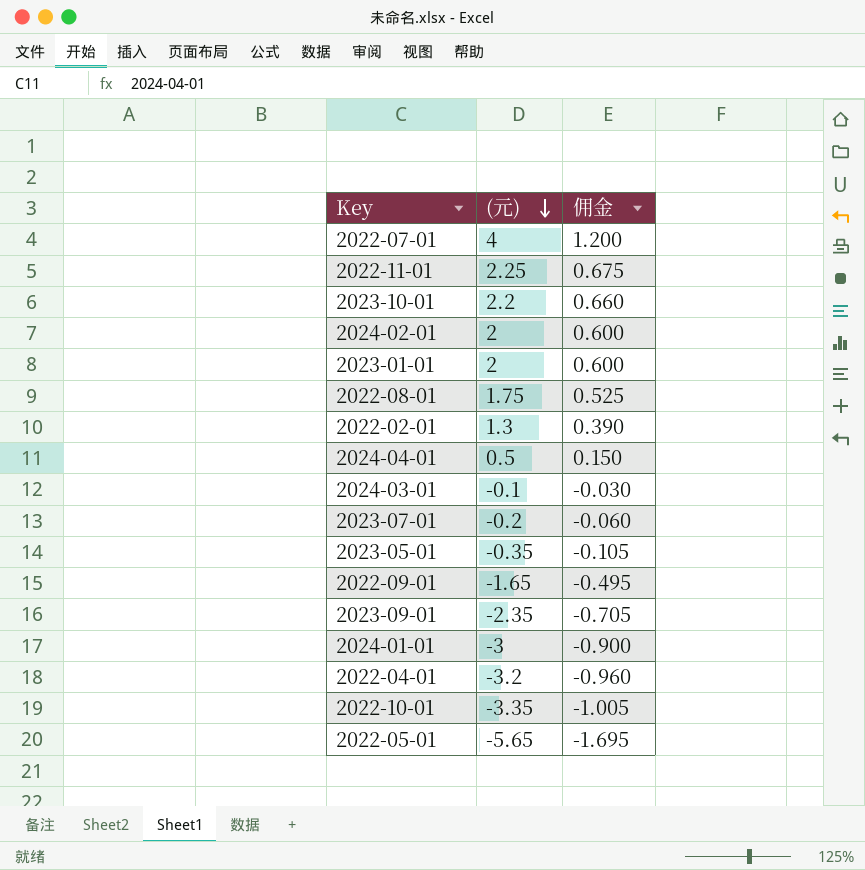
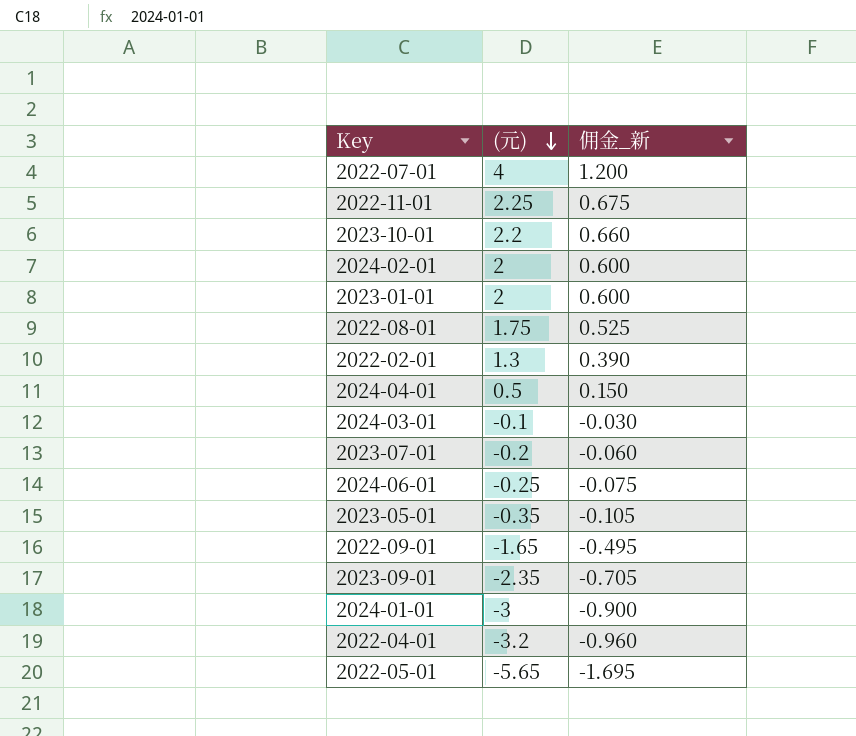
column name: 佣金 -> 佣金_新
row 2022-10-01: -3.35 | -1.005 -> none
row 2024-06-01: none -> -0.25 | -0.075

